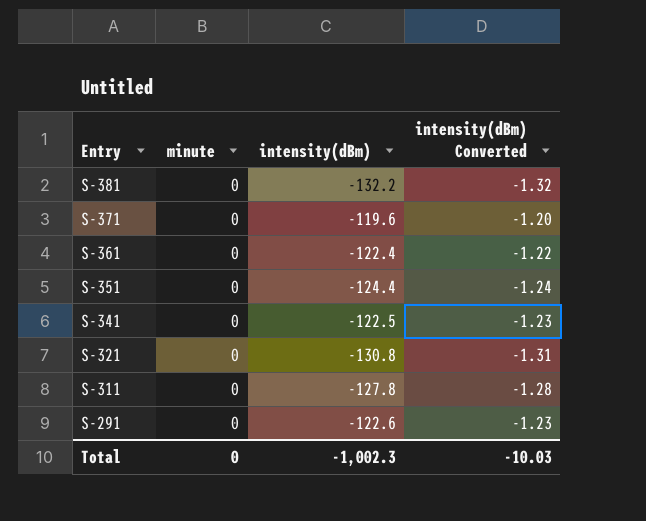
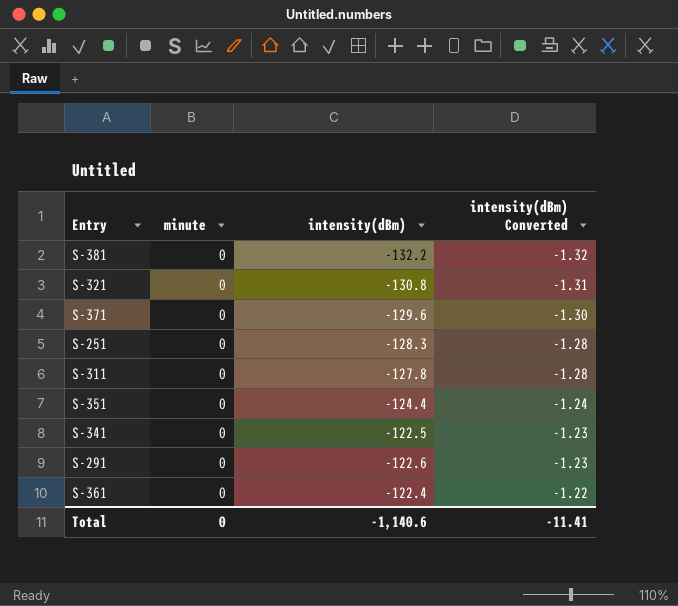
row order: Entry descending -> intensity(dBm) Converted ascending
S-371 | intensity(dBm): -119.6 -> -129.6
S-371 | intensity(dBm) Converted: -1.20 -> -1.30
row S-251: none -> 0 | -128.3 | -1.28
Total | intensity(dBm): -1,002.3 -> -1,140.6
Total | intensity(dBm) Converted: -10.03 -> -11.41

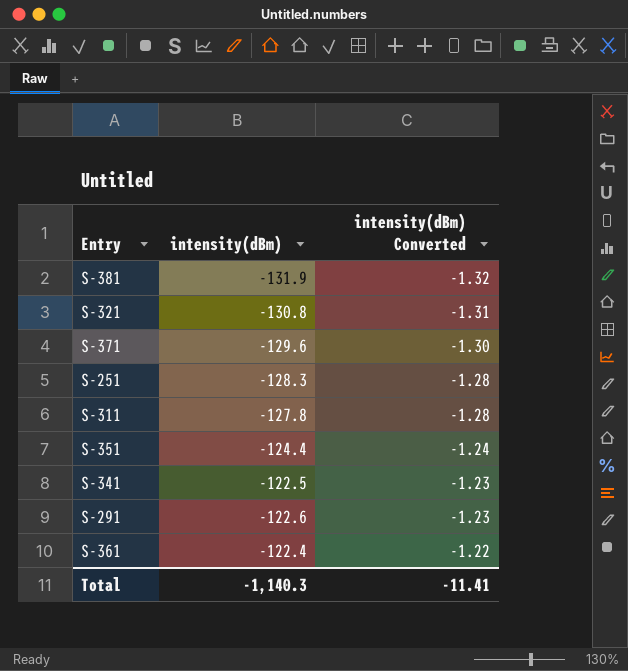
column minute | position: 2 -> none
S-381 | intensity(dBm): -132.2 -> -131.9
Total | intensity(dBm): -1,140.6 -> -1,140.3

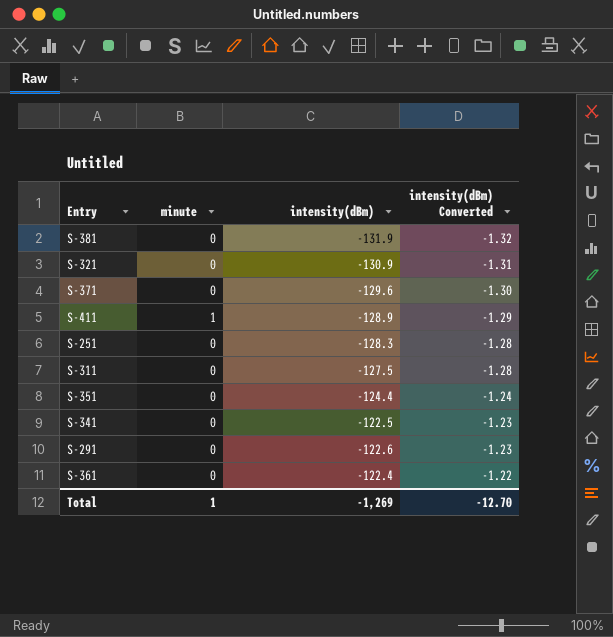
column minute | position: none -> 2
S-321 | intensity(dBm): -130.8 -> -130.9
row S-411: none -> 1 | -128.9 | -1.29
S-311 | intensity(dBm): -127.8 -> -127.5
Total | intensity(dBm): -1,140.3 -> -1,269
Total | intensity(dBm) Converted: -11.41 -> -12.70

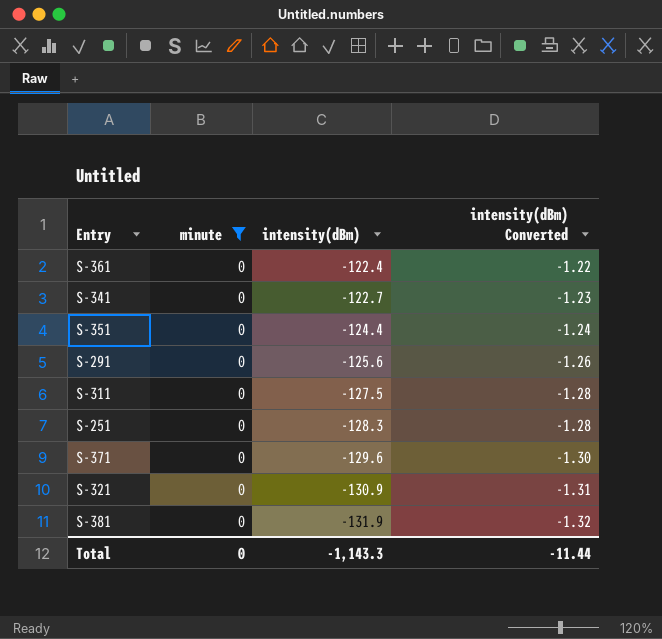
filter: none -> minute = 0
row order: intensity(dBm) Converted ascending -> intensity(dBm) descending
S-341 | intensity(dBm): -122.5 -> -122.7
S-291 | intensity(dBm): -122.6 -> -125.6
S-291 | intensity(dBm) Converted: -1.23 -> -1.26
Total | minute: 1 -> 0
Total | intensity(dBm): -1,269 -> -1,143.3
Total | intensity(dBm) Converted: -12.70 -> -11.44

